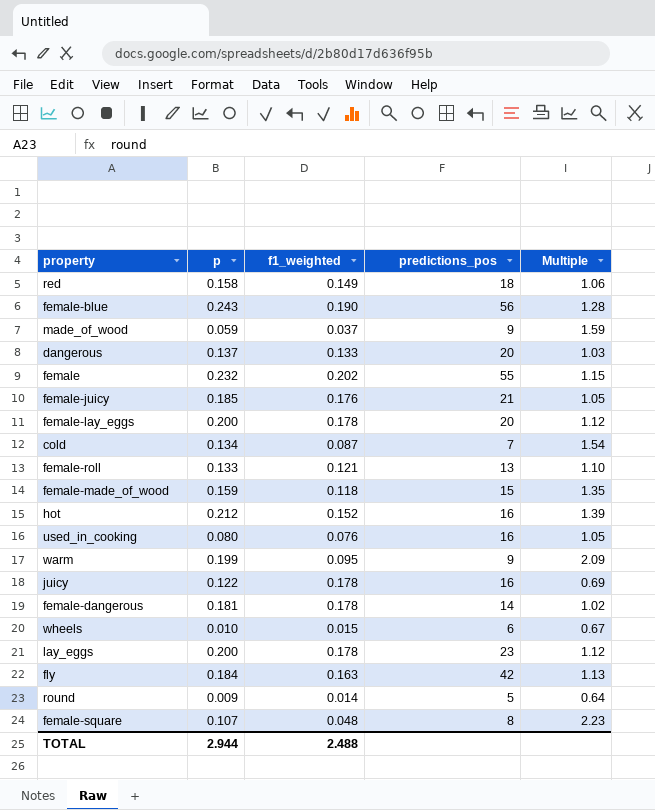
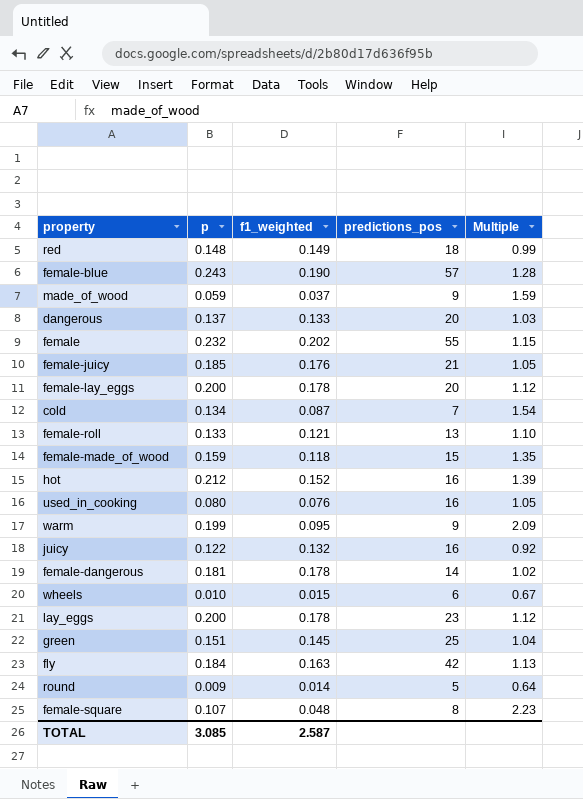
red | p: 0.158 -> 0.148
red | Multiple: 1.06 -> 0.99
female-blue | predictions_pos: 56 -> 57
juicy | f1_weighted: 0.178 -> 0.132
juicy | Multiple: 0.69 -> 0.92
row green: none -> 0.151 | 0.145 | 25 | 1.04
TOTAL | p: 2.944 -> 3.085
TOTAL | f1_weighted: 2.488 -> 2.587

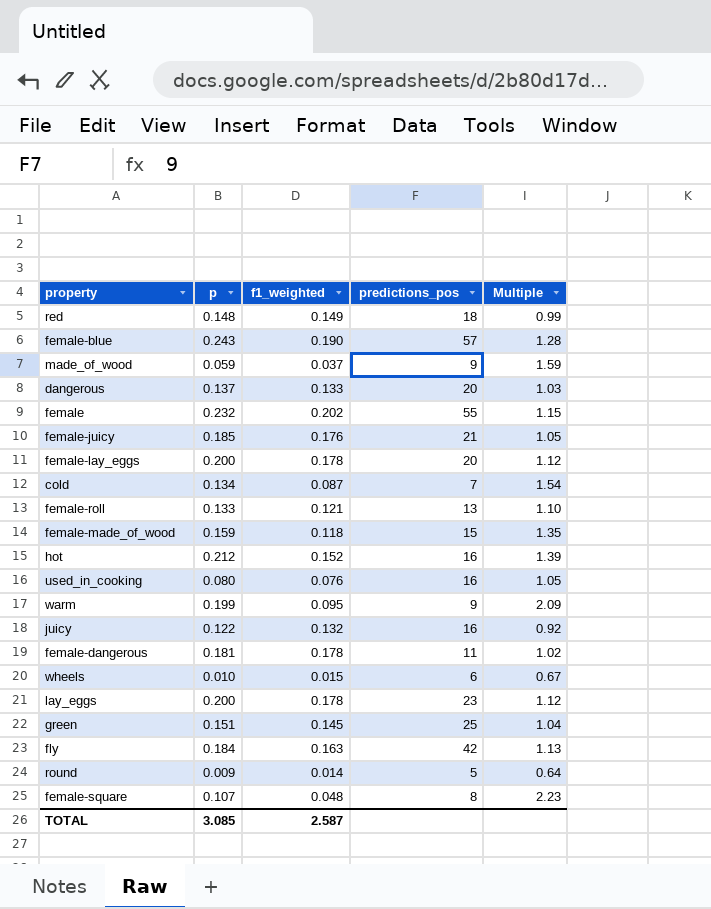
female-dangerous | predictions_pos: 14 -> 11

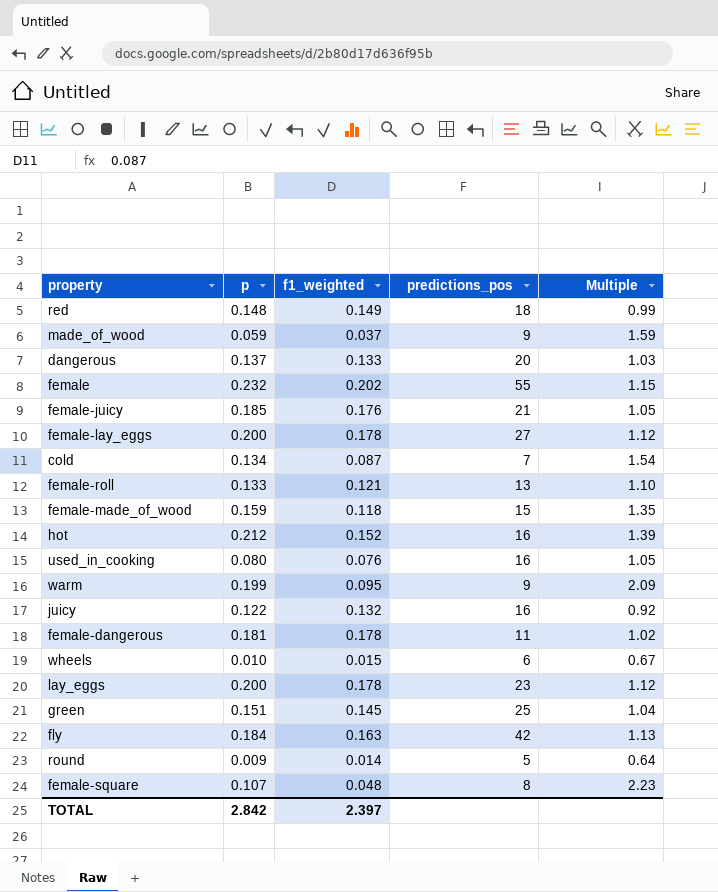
row female-blue: 0.243 | 0.190 | 57 | 1.28 -> none
female-lay_eggs | predictions_pos: 20 -> 27
TOTAL | p: 3.085 -> 2.842
TOTAL | f1_weighted: 2.587 -> 2.397

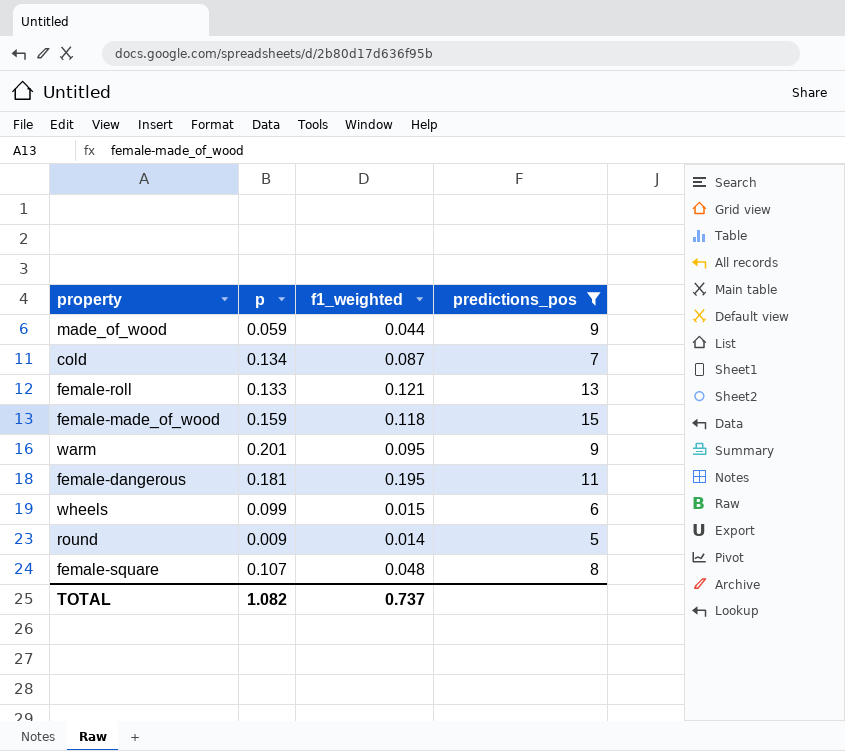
filter: none -> predictions_pos <= 15
column Multiple | formula: [p] / [f1_weighted] -> none
made_of_wood | f1_weighted: 0.037 -> 0.044
warm | p: 0.199 -> 0.201
female-dangerous | f1_weighted: 0.178 -> 0.195
wheels | p: 0.010 -> 0.099
TOTAL | p: 2.842 -> 1.082
TOTAL | f1_weighted: 2.397 -> 0.737

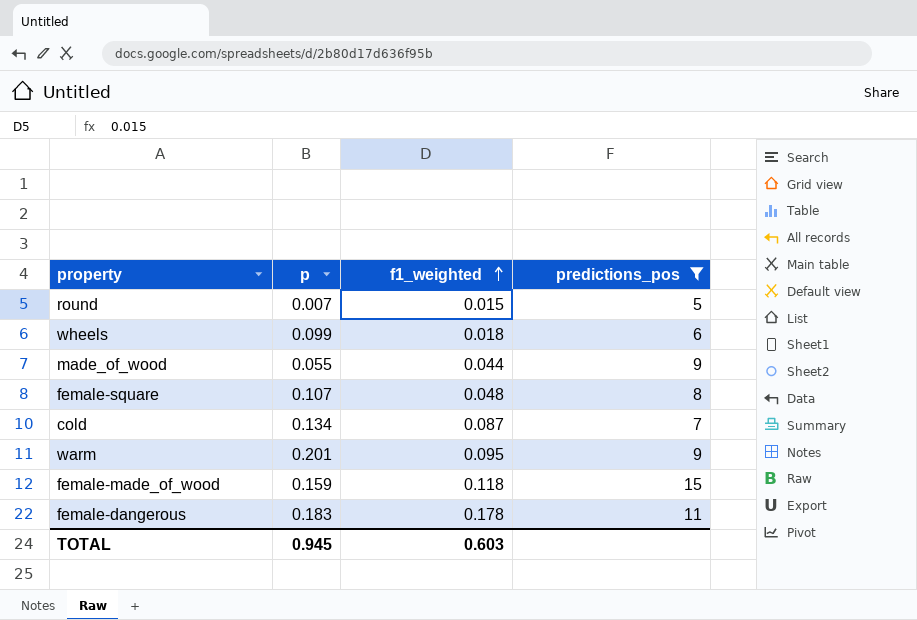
row order: none -> f1_weighted ascending
row female-roll: 0.133 | 0.121 | 13 -> none
round | p: 0.009 -> 0.007
round | f1_weighted: 0.014 -> 0.015
wheels | f1_weighted: 0.015 -> 0.018
made_of_wood | p: 0.059 -> 0.055
female-dangerous | p: 0.181 -> 0.183
female-dangerous | f1_weighted: 0.195 -> 0.178
TOTAL | p: 1.082 -> 0.945
TOTAL | f1_weighted: 0.737 -> 0.603

